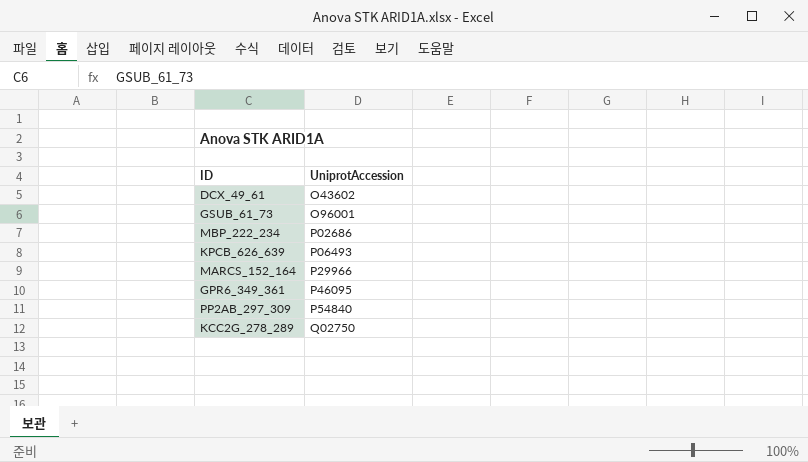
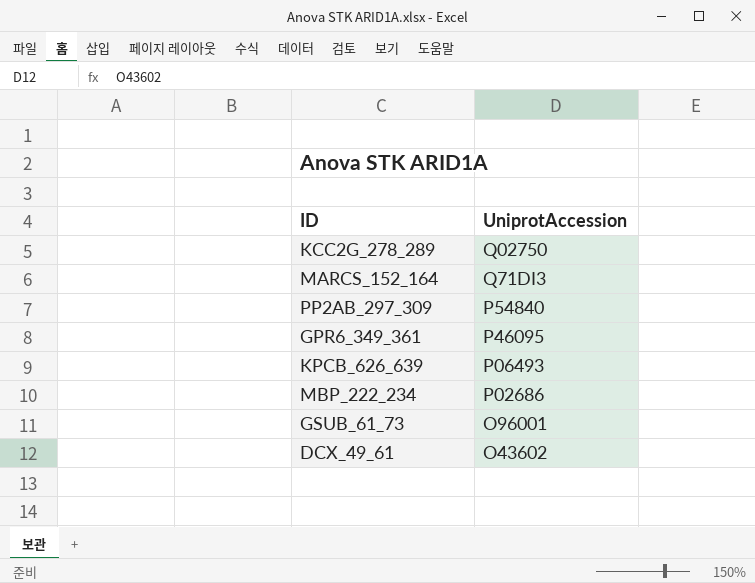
row order: UniprotAccession ascending -> UniprotAccession descending
MARCS_152_164 | UniprotAccession: P29966 -> Q71DI3

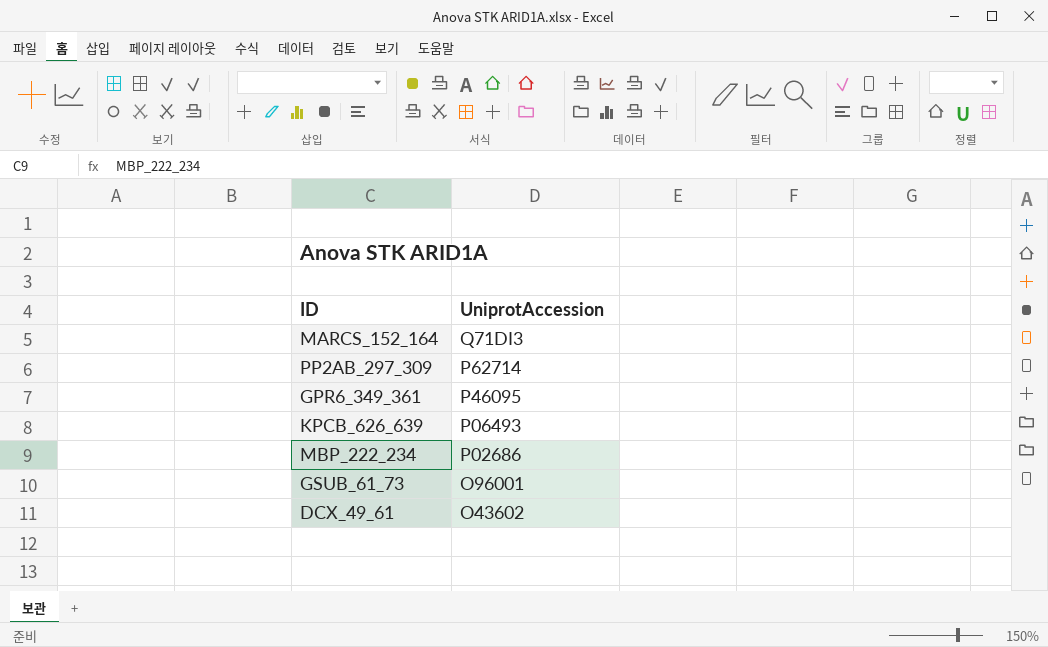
row KCC2G_278_289: Q02750 -> none
PP2AB_297_309 | UniprotAccession: P54840 -> P62714

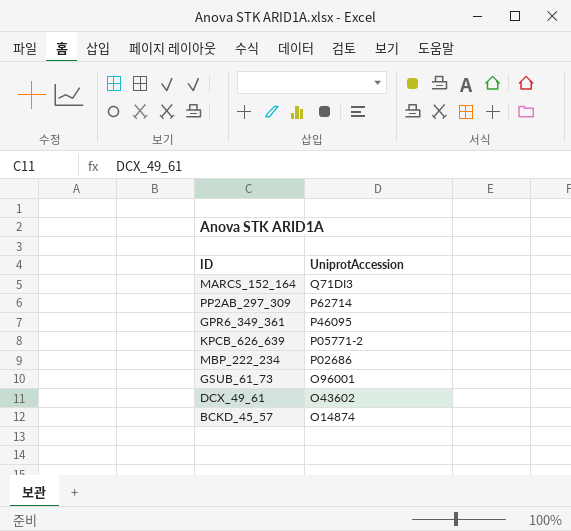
KPCB_626_639 | UniprotAccession: P06493 -> P05771-2
row BCKD_45_57: none -> O14874

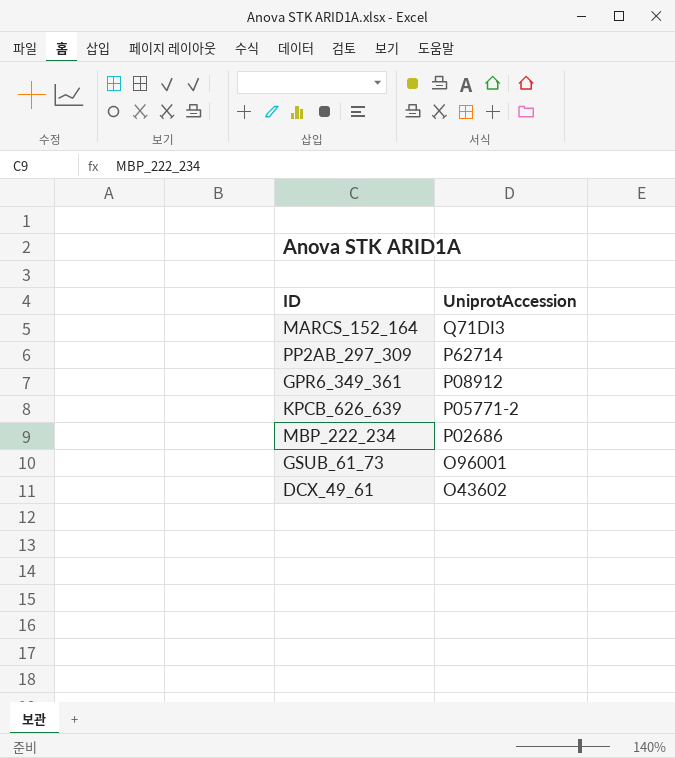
row BCKD_45_57: O14874 -> none
GPR6_349_361 | UniprotAccession: P46095 -> P08912

